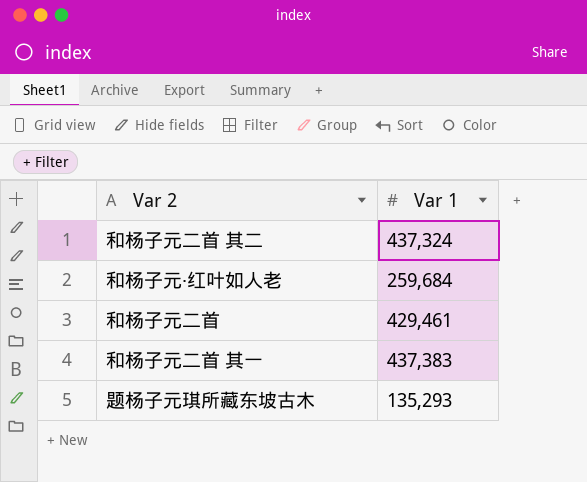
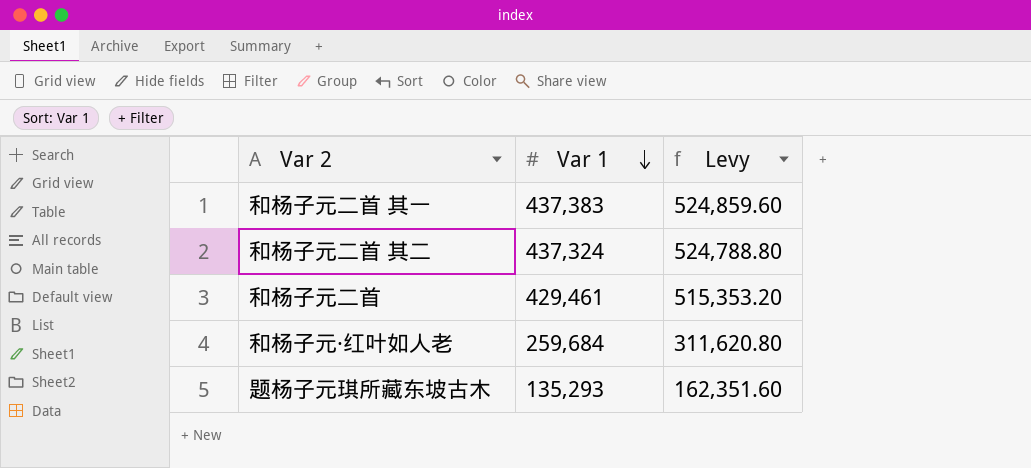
row order: none -> Var 1 descending
column Levy | formula: none -> [Var 1] * 1.2

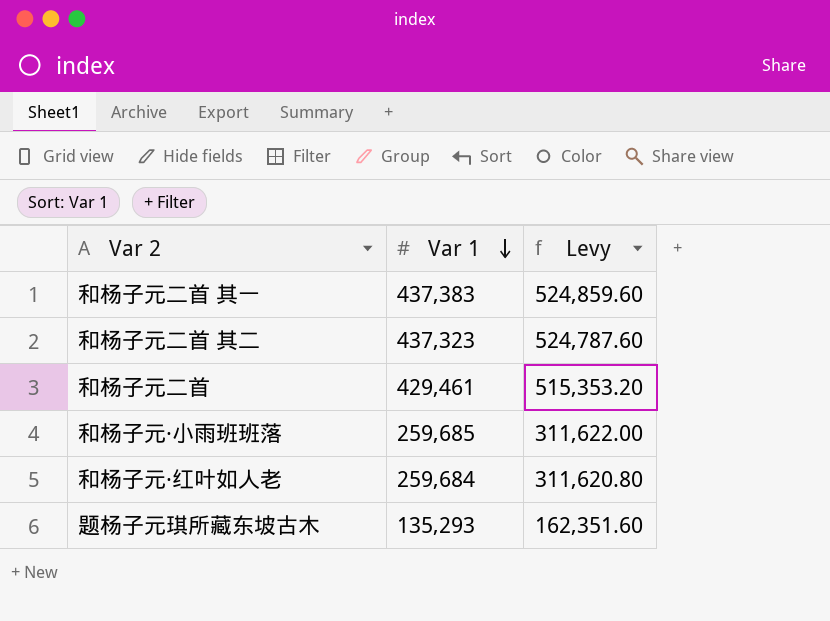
和杨子元二首 其二 | Var 1: 437,324 -> 437,323
和杨子元二首 其二 | Levy: 524,788.80 -> 524,787.60
row 和杨子元·小雨班班落: none -> 259,685 | 311,622.00

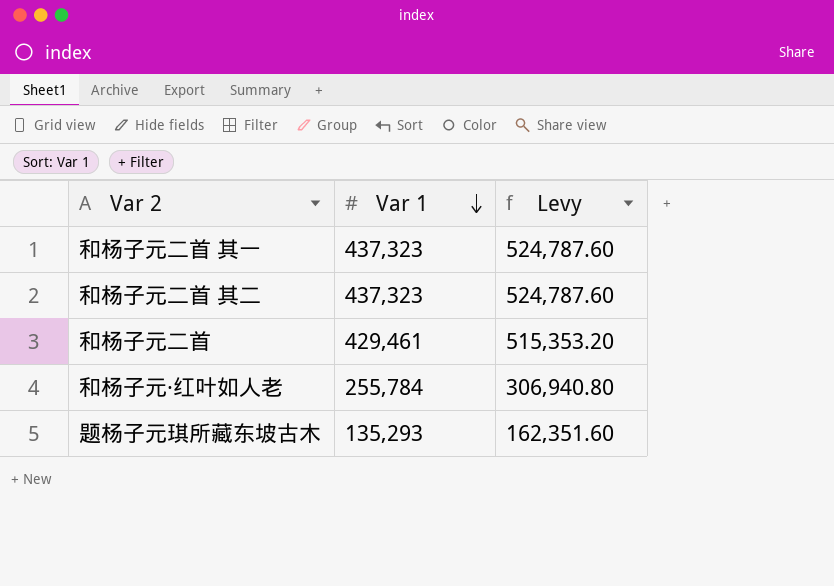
row 和杨子元·小雨班班落: 259,685 | 311,622.00 -> none
和杨子元二首 其一 | Var 1: 437,383 -> 437,323
和杨子元二首 其一 | Levy: 524,859.60 -> 524,787.60
和杨子元·红叶如人老 | Var 1: 259,684 -> 255,784
和杨子元·红叶如人老 | Levy: 311,620.80 -> 306,940.80

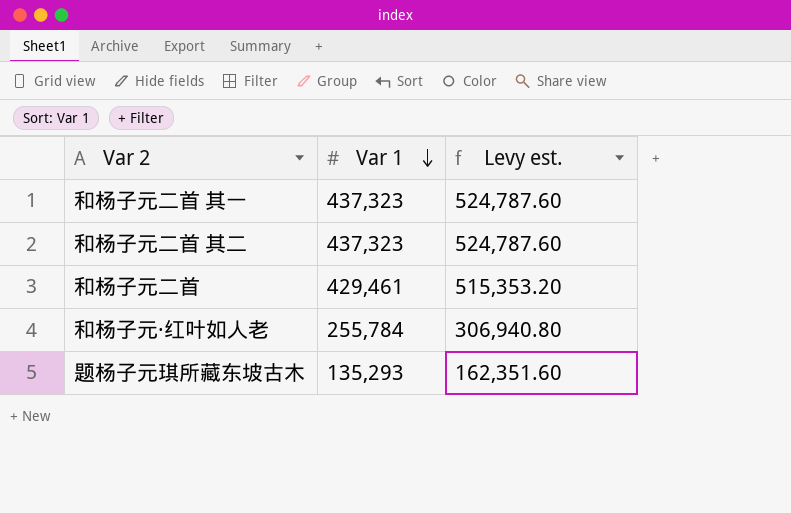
column name: Levy -> Levy est.

